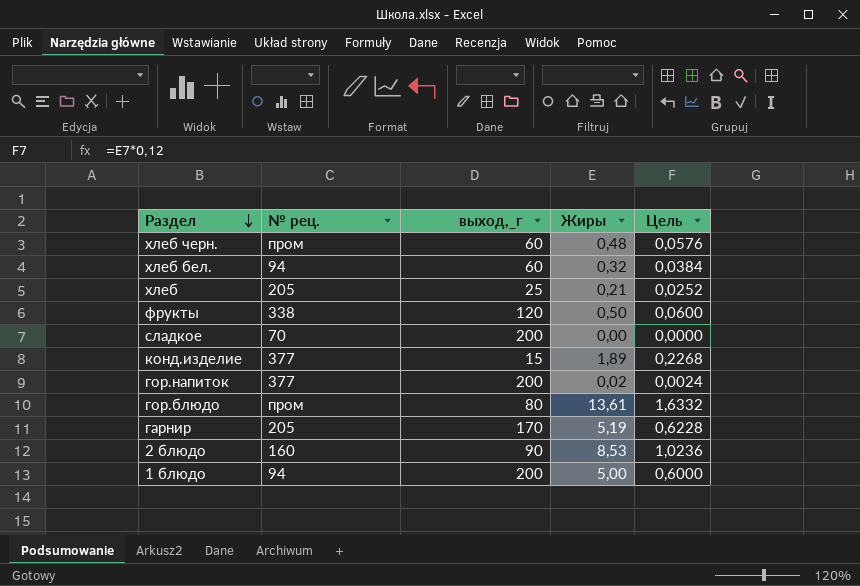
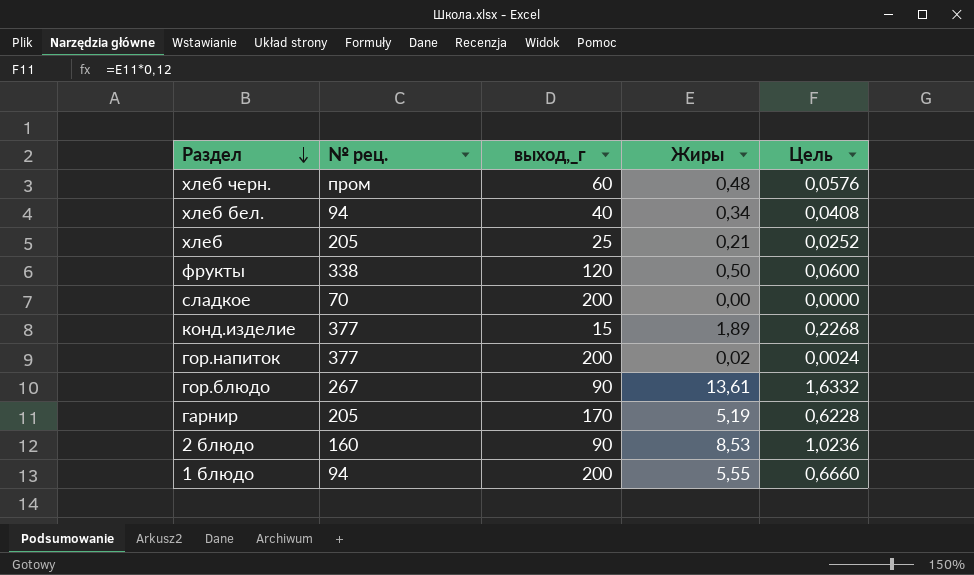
хлеб бел. | выход,_г: 60 -> 40
хлеб бел. | Жиры: 0,32 -> 0,34
хлеб бел. | Цель: 0,0384 -> 0,0408
гор.блюдо | № рец.: пром -> 267
гор.блюдо | выход,_г: 80 -> 90
1 блюдо | Жиры: 5,00 -> 5,55
1 блюдо | Цель: 0,6000 -> 0,6660

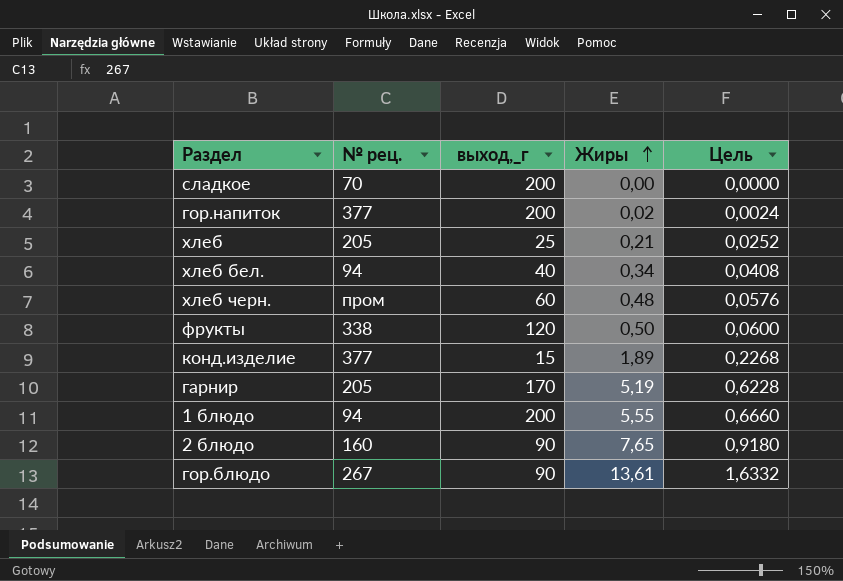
row order: Раздел descending -> Жиры ascending
2 блюдо | Жиры: 8,53 -> 7,65
2 блюдо | Цель: 1,0236 -> 0,9180

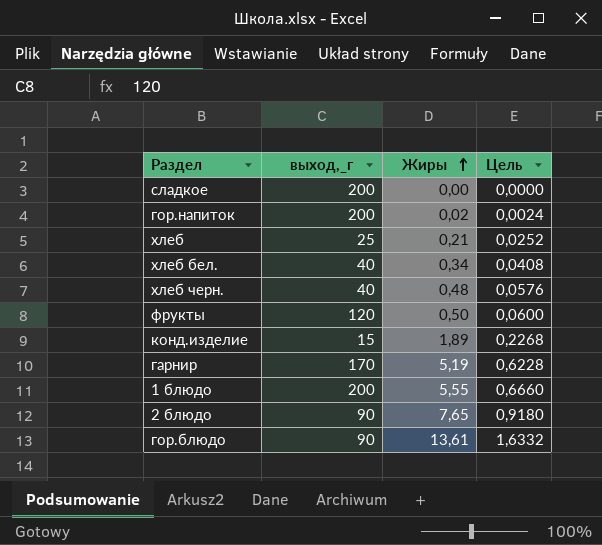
column № рец. | position: 2 -> none
хлеб черн. | выход,_г: 60 -> 40

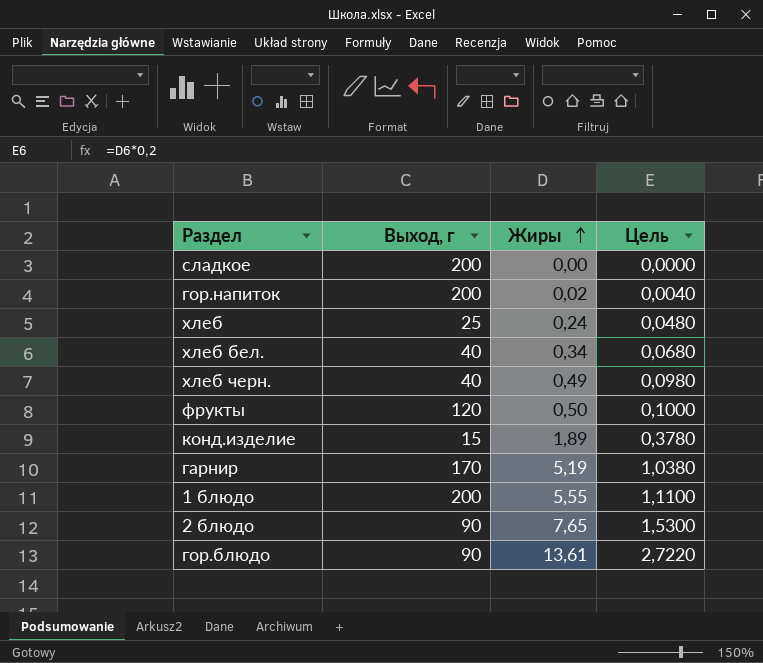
column name: выход,_г -> Выход, г
column Цель | formula: [Жиры] * 0,12 -> [Жиры] * 0,2
хлеб | Жиры: 0,21 -> 0,24
хлеб черн. | Жиры: 0,48 -> 0,49

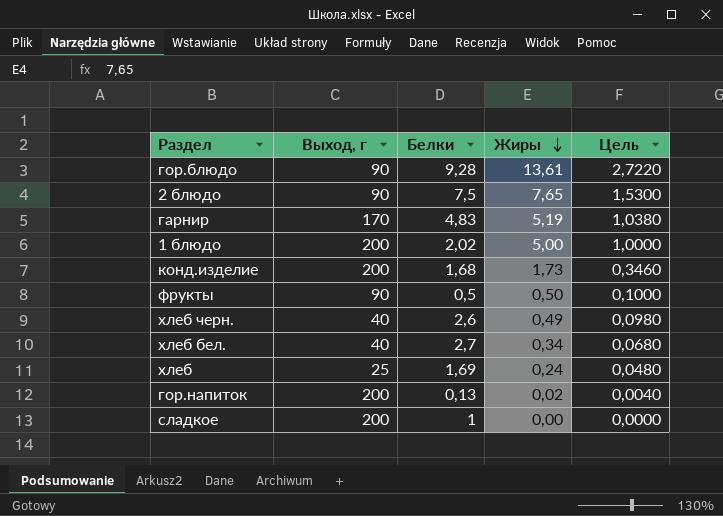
row order: Жиры ascending -> Жиры descending
column Белки | position: none -> 3
1 блюдо | Жиры: 5,55 -> 5,00
1 блюдо | Цель: 1,1100 -> 1,0000
конд.изделие | Выход, г: 15 -> 200
конд.изделие | Жиры: 1,89 -> 1,73
конд.изделие | Цель: 0,3780 -> 0,3460
фрукты | Выход, г: 120 -> 90

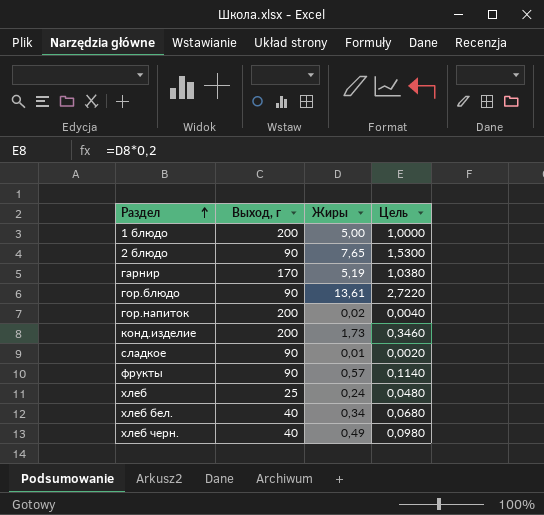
row order: Жиры descending -> Раздел ascending
column Белки | position: 3 -> none
сладкое | Выход, г: 200 -> 90
сладкое | Жиры: 0,00 -> 0,01
сладкое | Цель: 0,0000 -> 0,0020
фрукты | Жиры: 0,50 -> 0,57
фрукты | Цель: 0,1000 -> 0,1140

